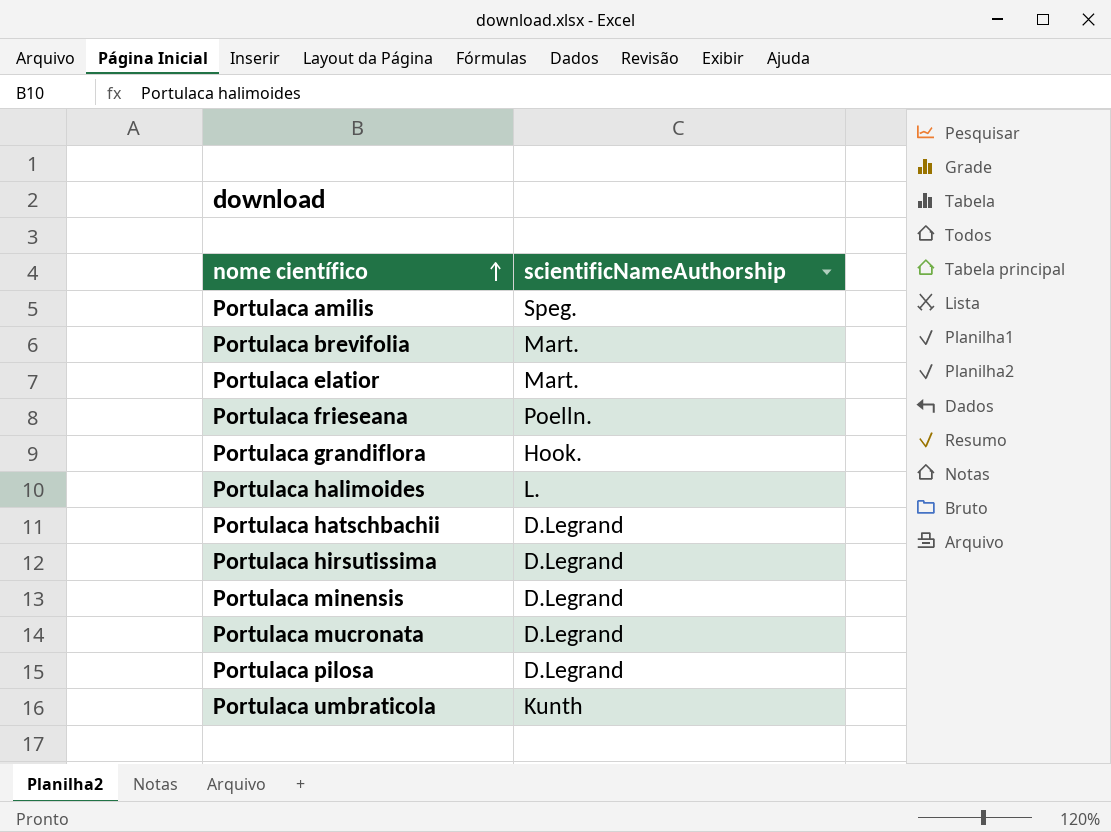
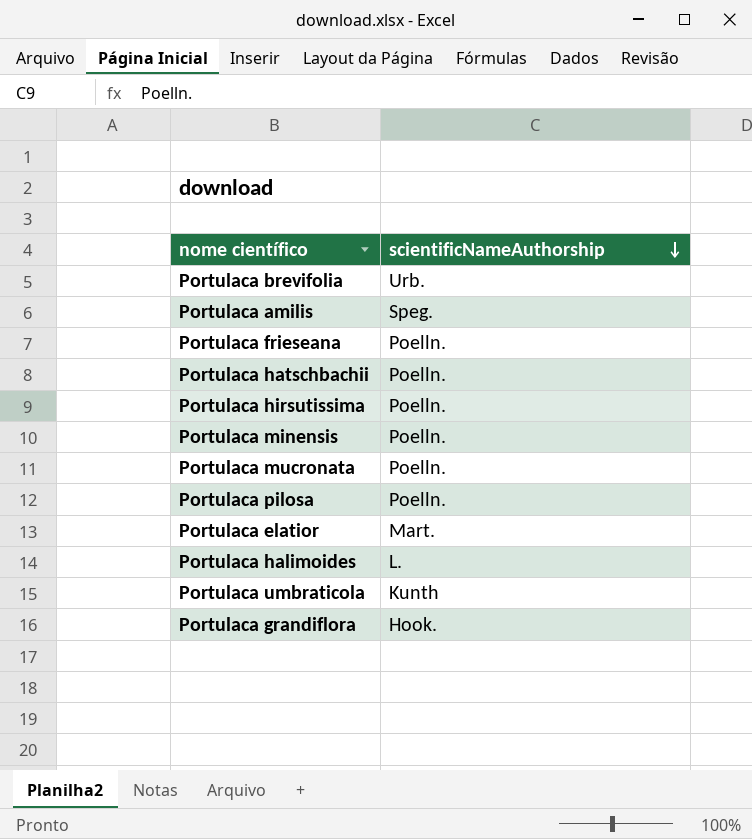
row order: nome científico ascending -> scientificNameAuthorship descending
Portulaca brevifolia | scientificNameAuthorship: Mart. -> Urb.
Portulaca hatschbachii | scientificNameAuthorship: D.Legrand -> Poelln.
Portulaca hirsutissima | scientificNameAuthorship: D.Legrand -> Poelln.
Portulaca minensis | scientificNameAuthorship: D.Legrand -> Poelln.
Portulaca mucronata | scientificNameAuthorship: D.Legrand -> Poelln.
Portulaca pilosa | scientificNameAuthorship: D.Legrand -> Poelln.

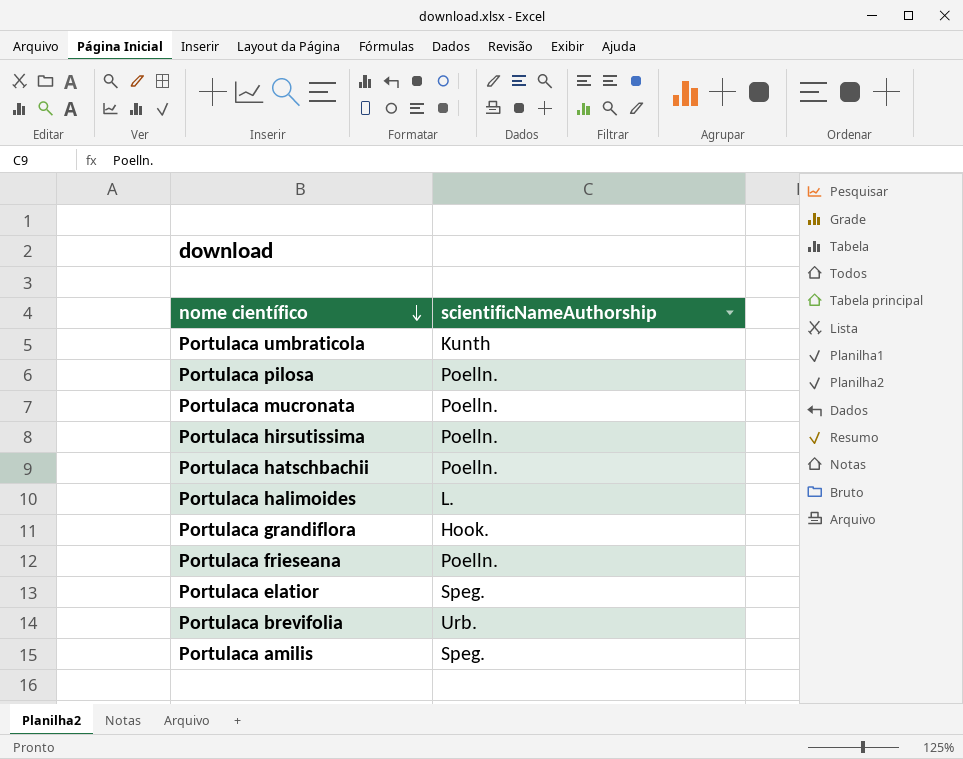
row order: scientificNameAuthorship descending -> nome científico descending
row Portulaca minensis: Poelln. -> none
Portulaca elatior | scientificNameAuthorship: Mart. -> Speg.

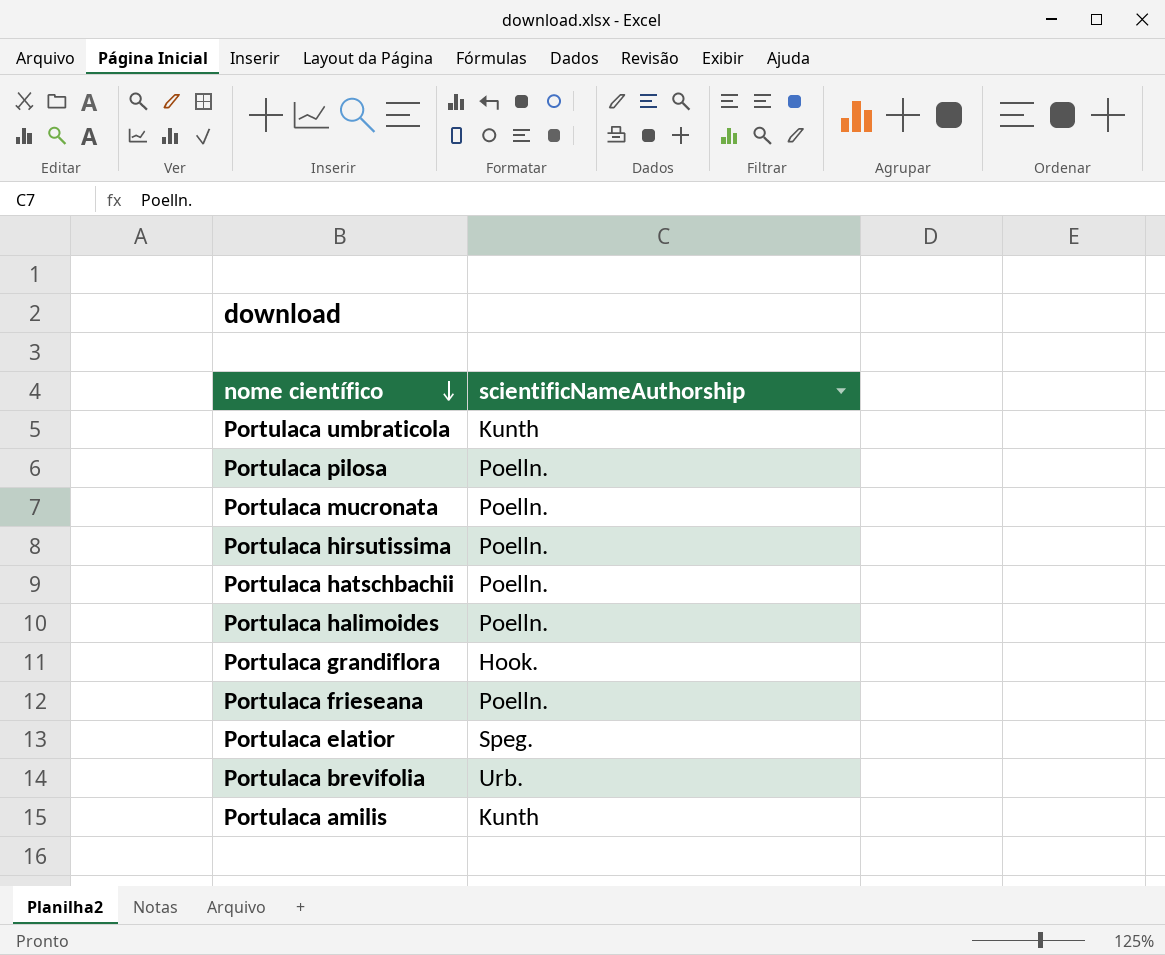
Portulaca halimoides | scientificNameAuthorship: L. -> Poelln.
Portulaca amilis | scientificNameAuthorship: Speg. -> Kunth

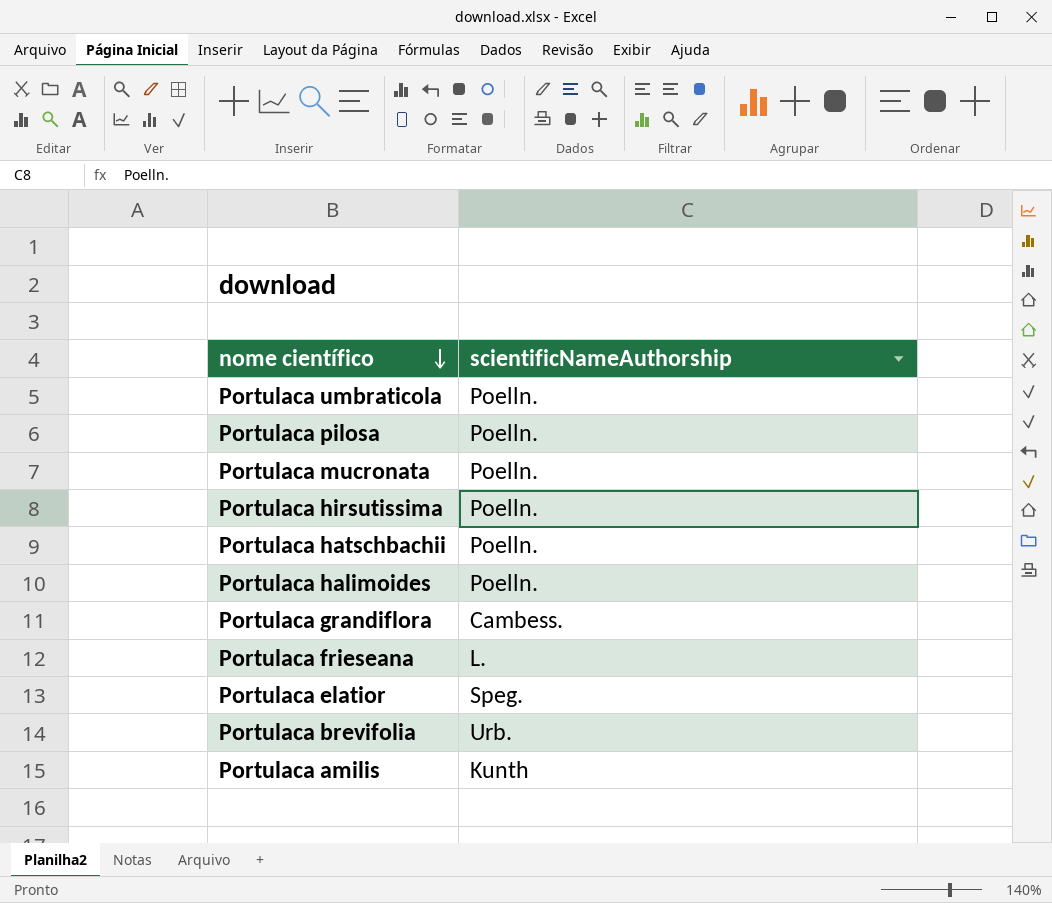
Portulaca umbraticola | scientificNameAuthorship: Kunth -> Poelln.
Portulaca grandiflora | scientificNameAuthorship: Hook. -> Cambess.
Portulaca frieseana | scientificNameAuthorship: Poelln. -> L.

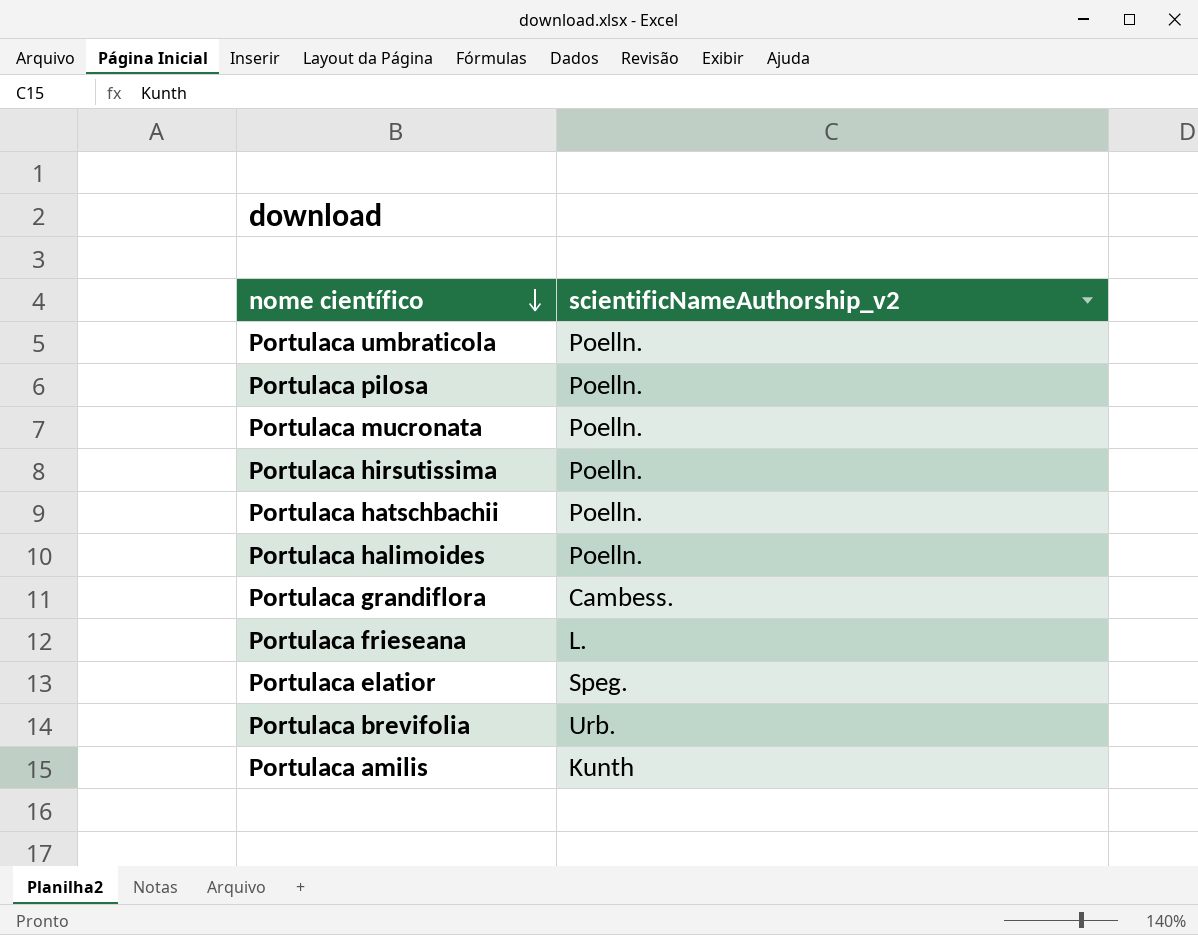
column name: scientificNameAuthorship -> scientificNameAuthorship_v2

